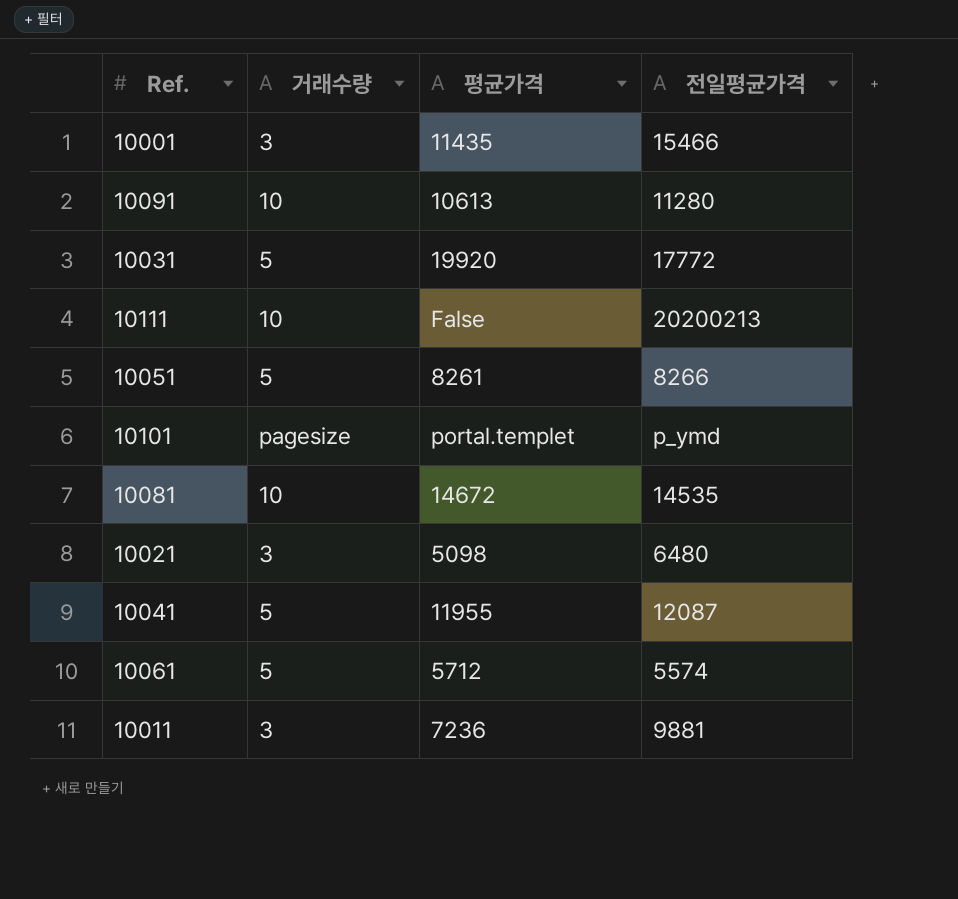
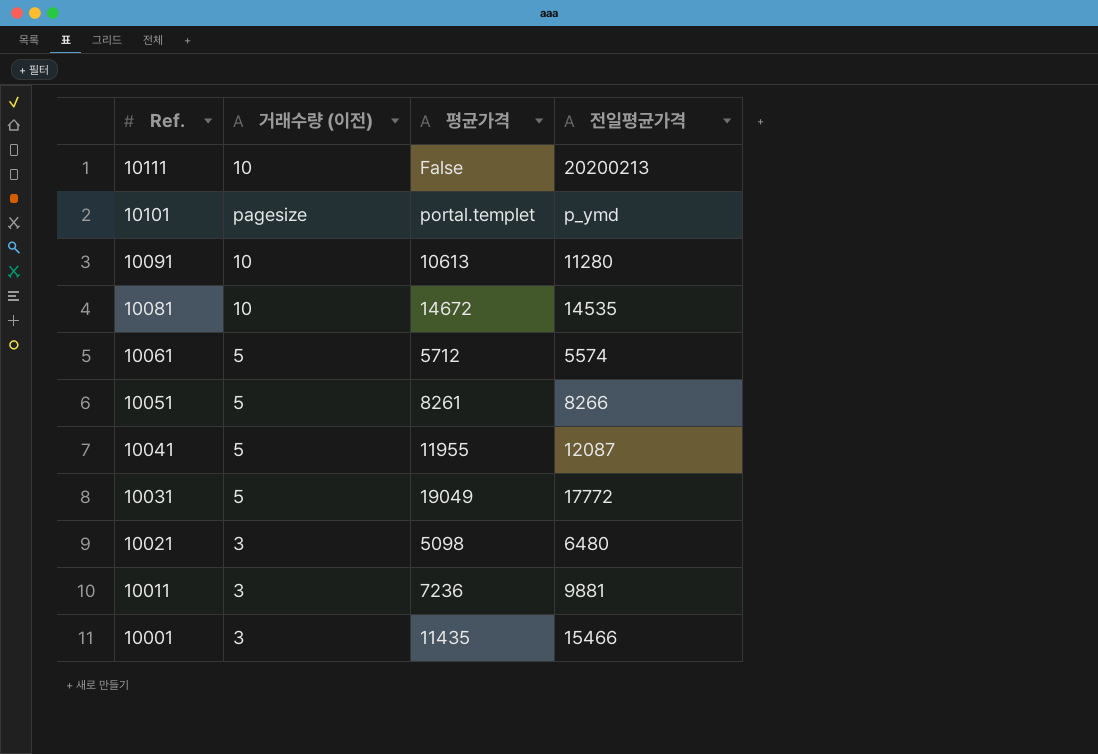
row order: none -> Ref. descending
column name: 거래수량 -> 거래수량 (이전)
10031 | 평균가격: 19920 -> 19049

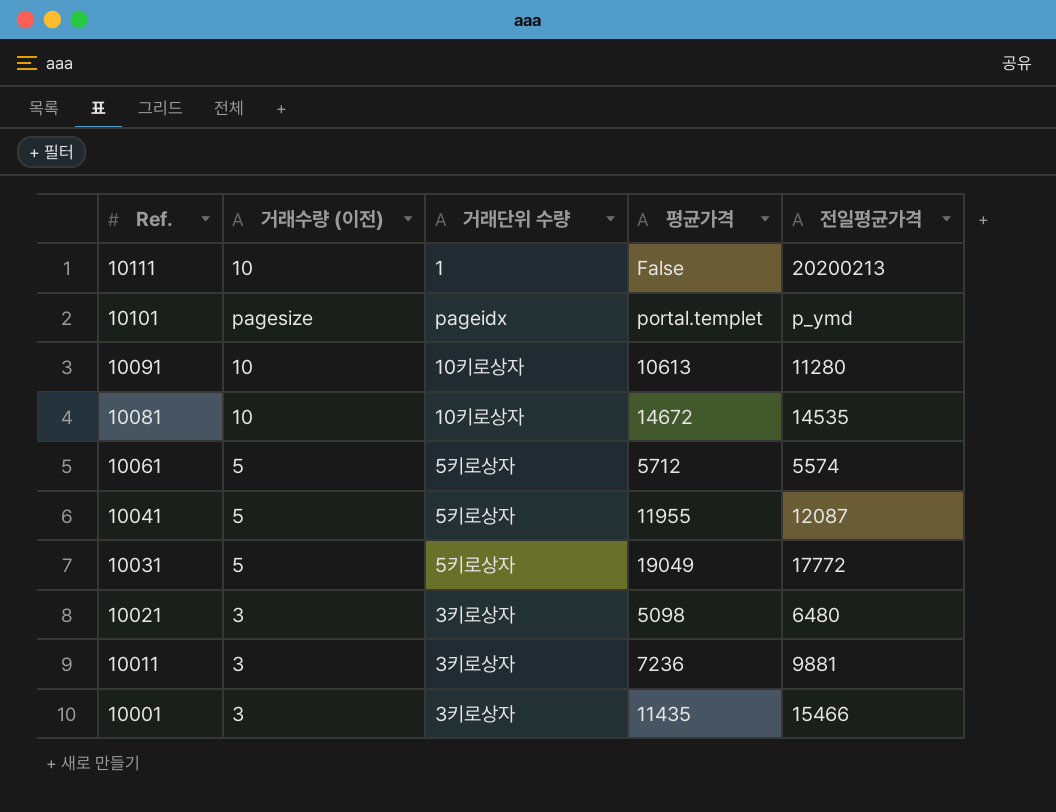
column 거래단위 수량 | position: none -> 3
row 10051: 5 | 8261 | 8266 -> none

